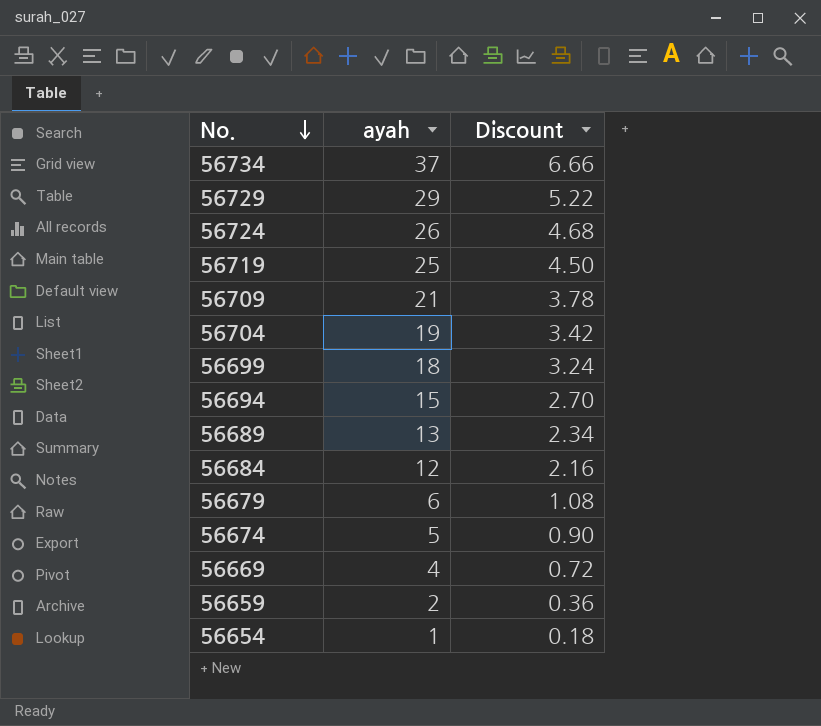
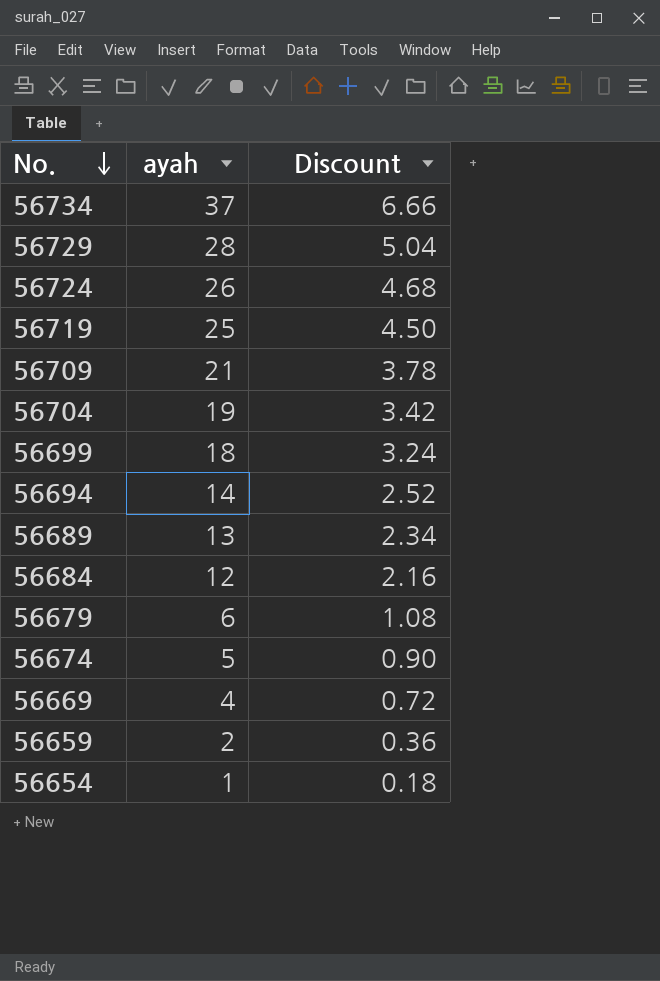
56729 | ayah: 29 -> 28
56729 | Discount: 5.22 -> 5.04
56694 | ayah: 15 -> 14
56694 | Discount: 2.70 -> 2.52

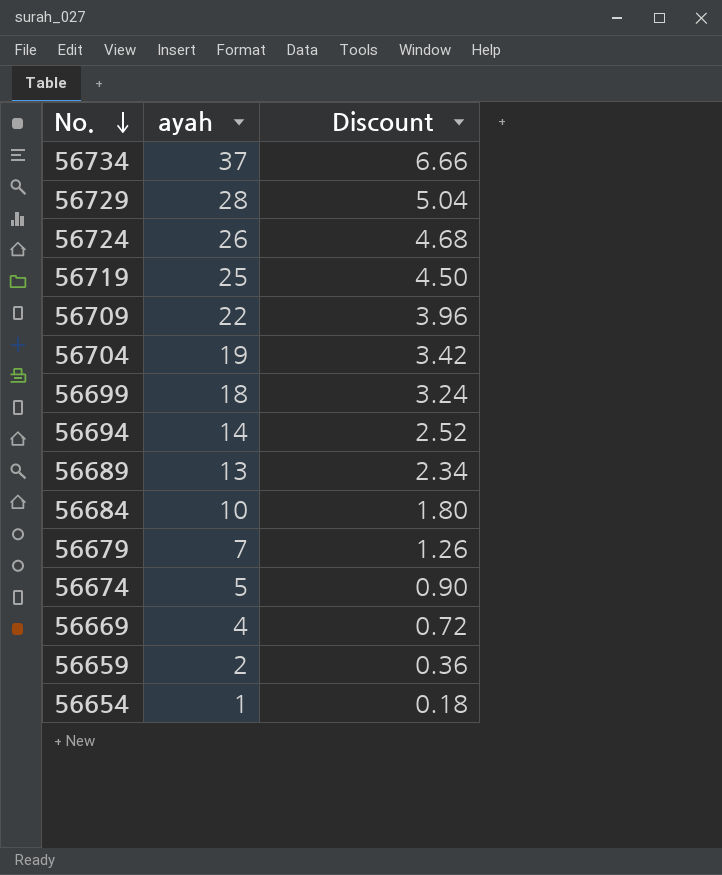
56709 | ayah: 21 -> 22
56709 | Discount: 3.78 -> 3.96
56684 | ayah: 12 -> 10
56684 | Discount: 2.16 -> 1.80
56679 | ayah: 6 -> 7
56679 | Discount: 1.08 -> 1.26

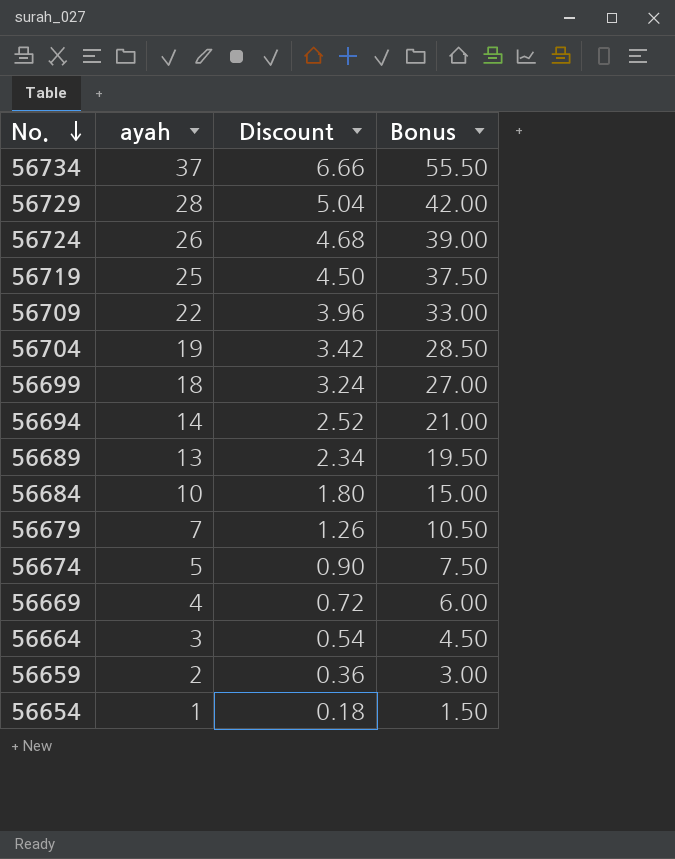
column Bonus | formula: none -> [ayah] * 1.5
row 56664: none -> 3 | 0.54 | 4.50

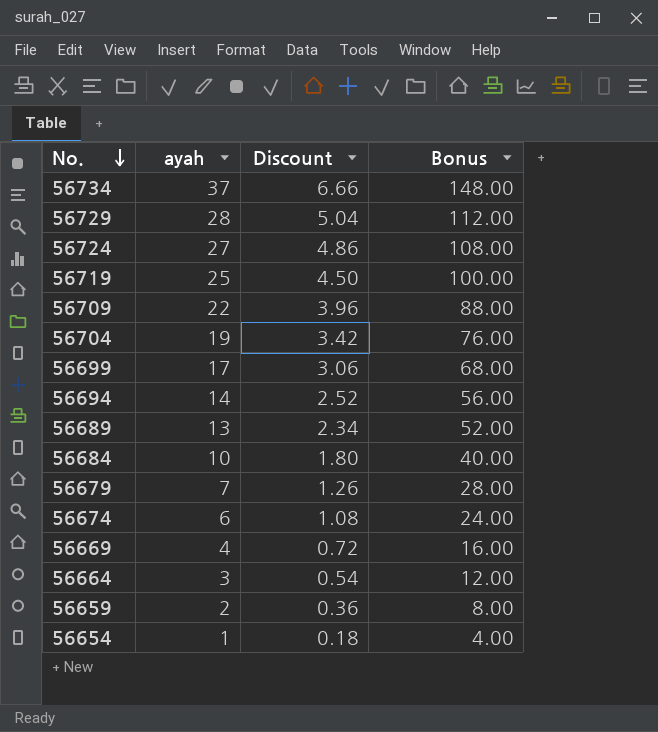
column Bonus | formula: [ayah] * 1.5 -> [ayah] * 4
56724 | ayah: 26 -> 27
56724 | Discount: 4.68 -> 4.86
56699 | ayah: 18 -> 17
56699 | Discount: 3.24 -> 3.06
56674 | ayah: 5 -> 6
56674 | Discount: 0.90 -> 1.08

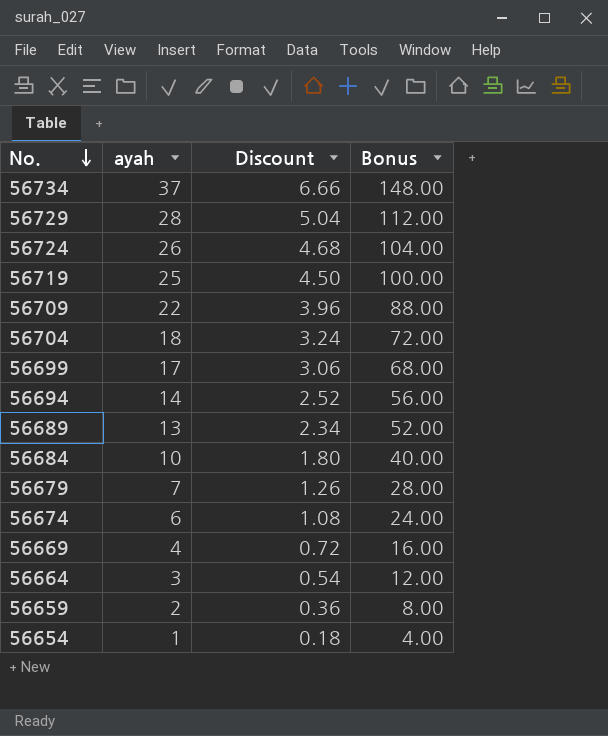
56724 | ayah: 27 -> 26
56724 | Discount: 4.86 -> 4.68
56724 | Bonus: 108.00 -> 104.00
56704 | ayah: 19 -> 18
56704 | Discount: 3.42 -> 3.24
56704 | Bonus: 76.00 -> 72.00

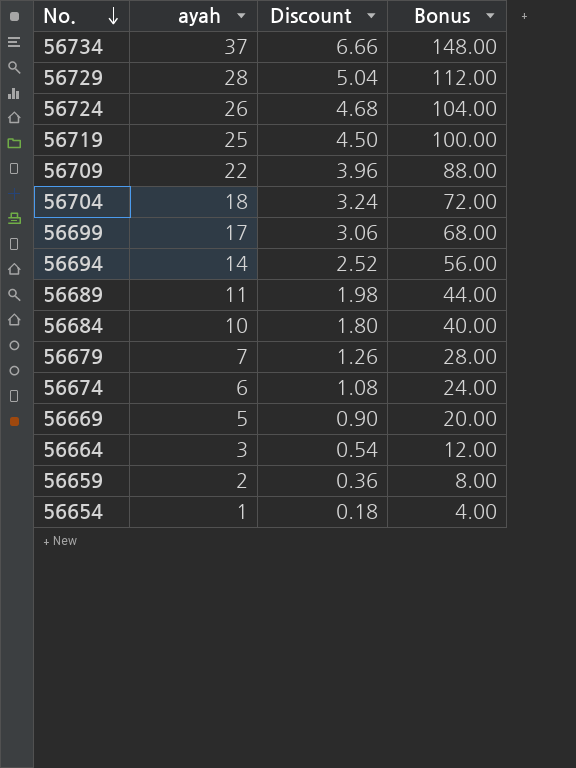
56689 | ayah: 13 -> 11
56689 | Discount: 2.34 -> 1.98
56689 | Bonus: 52.00 -> 44.00
56669 | ayah: 4 -> 5
56669 | Discount: 0.72 -> 0.90
56669 | Bonus: 16.00 -> 20.00

